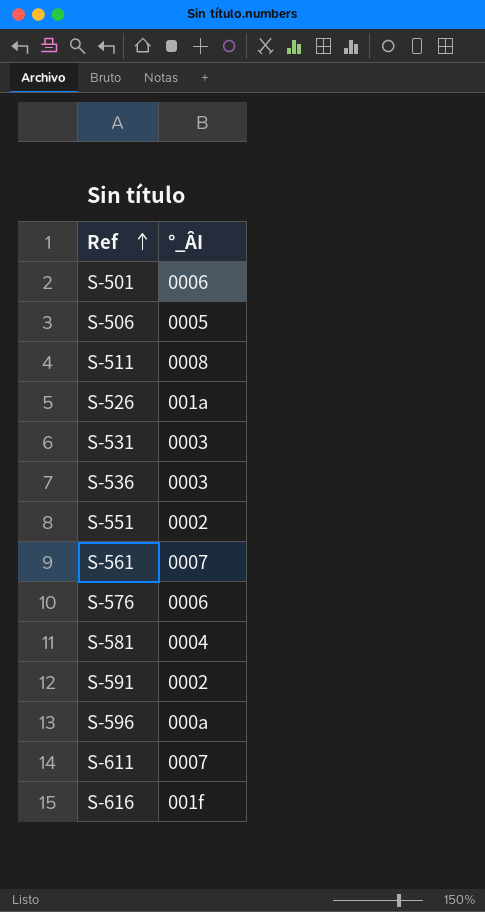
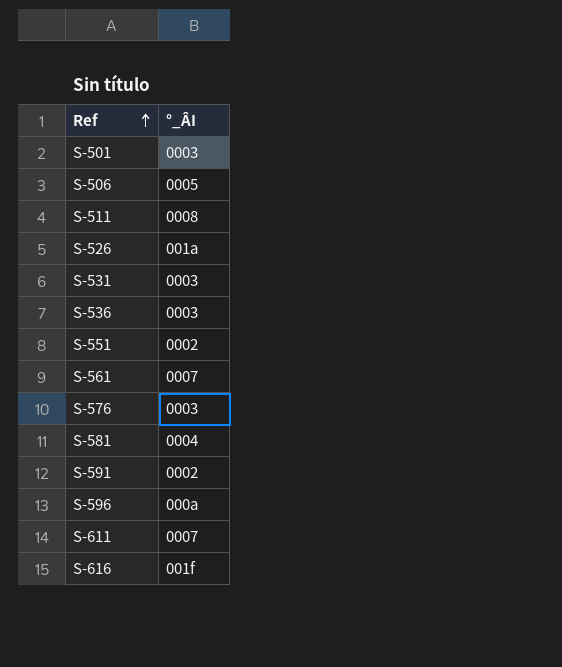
S-501 | °_ÂI: 0006 -> 0003
S-576 | °_ÂI: 0006 -> 0003

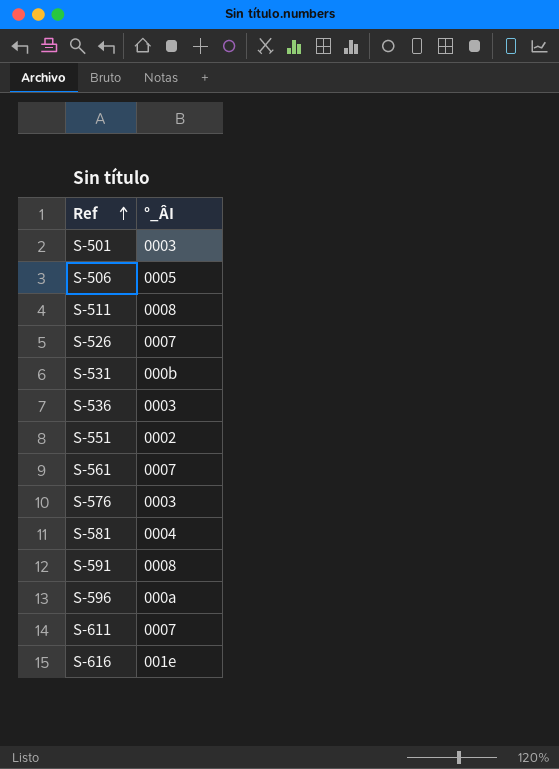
S-526 | °_ÂI: 001a -> 0007
S-531 | °_ÂI: 0003 -> 000b
S-591 | °_ÂI: 0002 -> 0008
S-616 | °_ÂI: 001f -> 001e

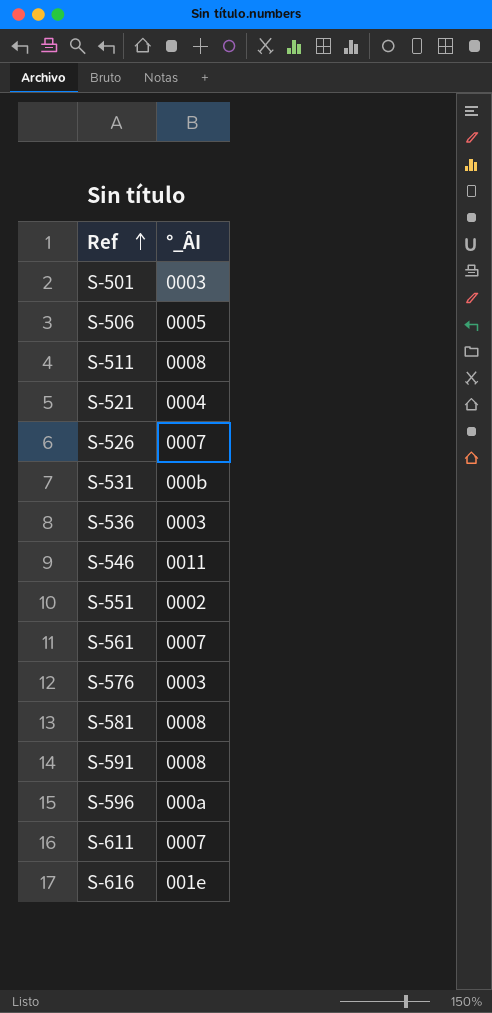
row S-521: none -> 0004
row S-546: none -> 0011
S-581 | °_ÂI: 0004 -> 0008

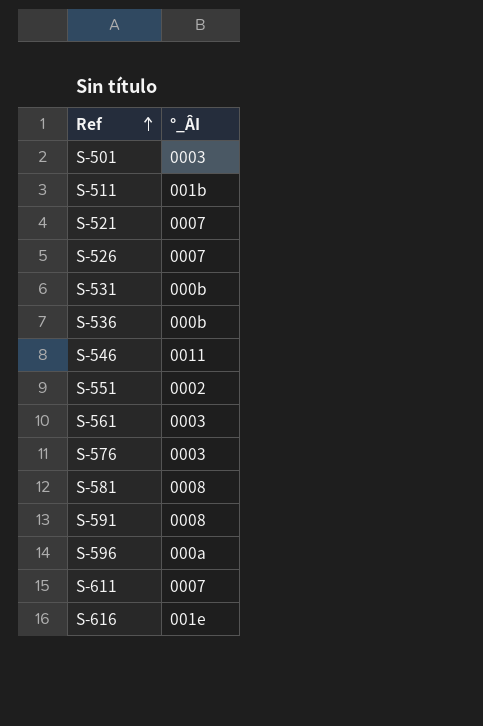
row S-506: 0005 -> none
S-511 | °_ÂI: 0008 -> 001b
S-521 | °_ÂI: 0004 -> 0007
S-536 | °_ÂI: 0003 -> 000b
S-561 | °_ÂI: 0007 -> 0003

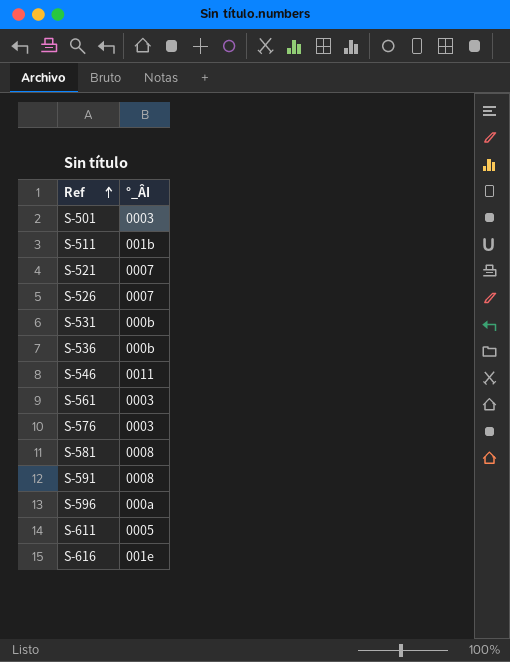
row S-551: 0002 -> none
S-611 | °_ÂI: 0007 -> 0005

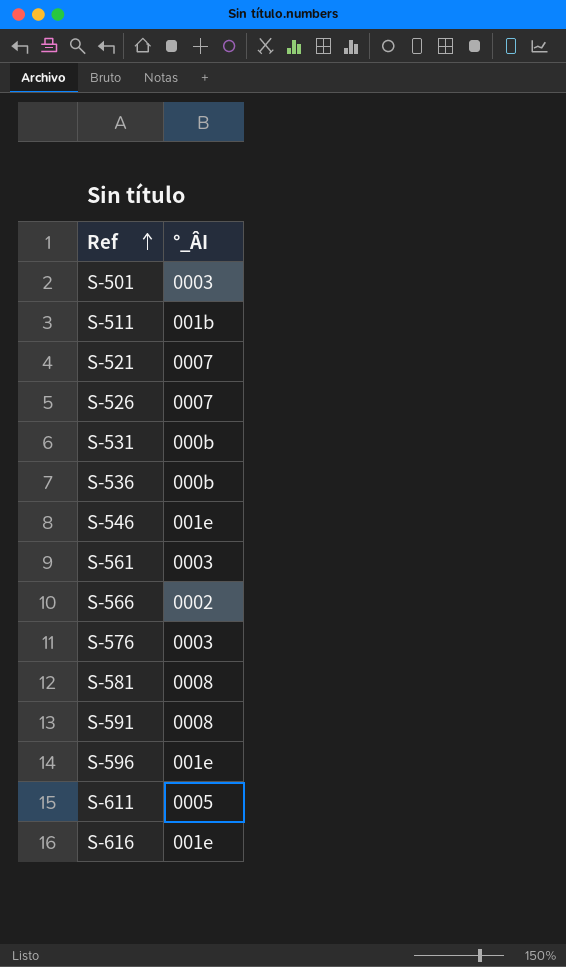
S-546 | °_ÂI: 0011 -> 001e
row S-566: none -> 0002
S-596 | °_ÂI: 000a -> 001e

